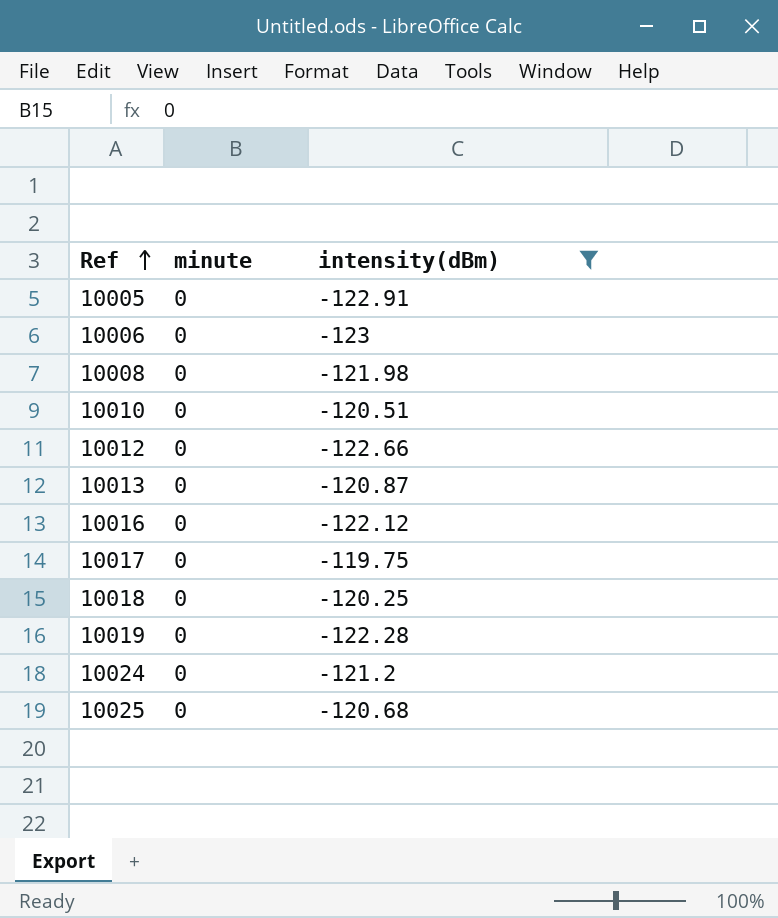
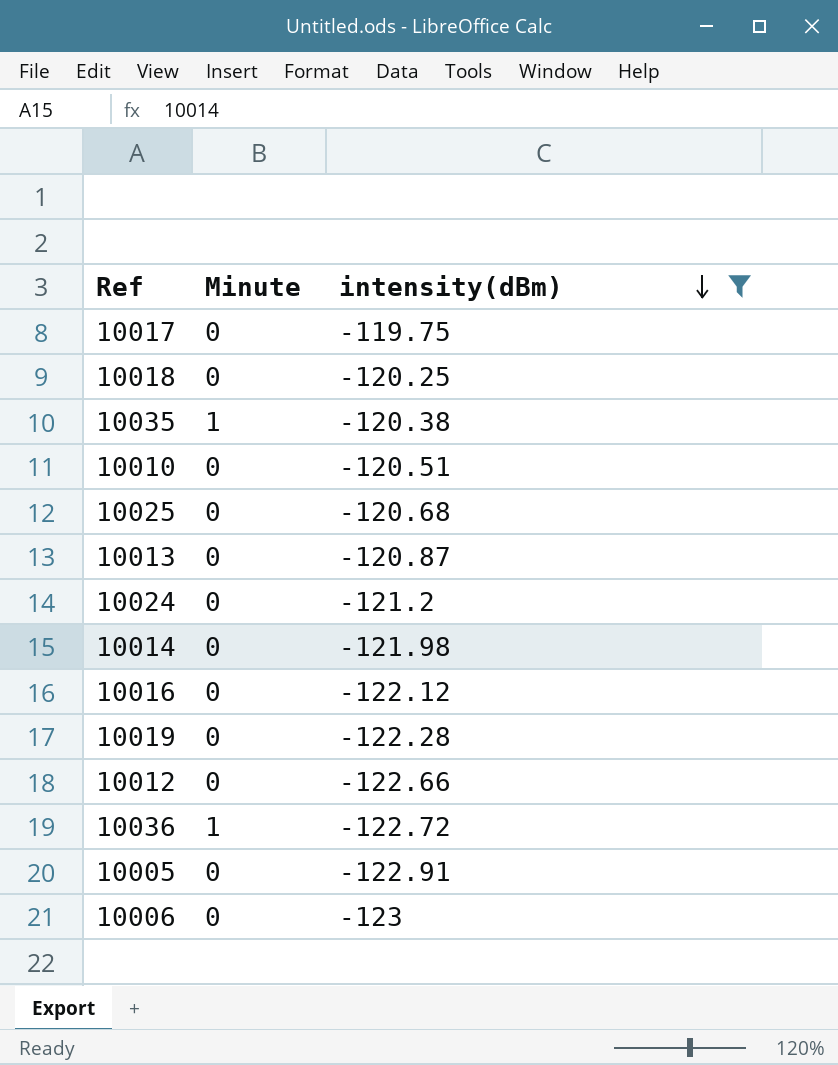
row order: Ref ascending -> intensity(dBm) descending
column name: minute -> Minute
row 10008: 0 | -121.98 -> none
row 10035: none -> 1 | -120.38
row 10014: none -> 0 | -121.98
row 10036: none -> 1 | -122.72

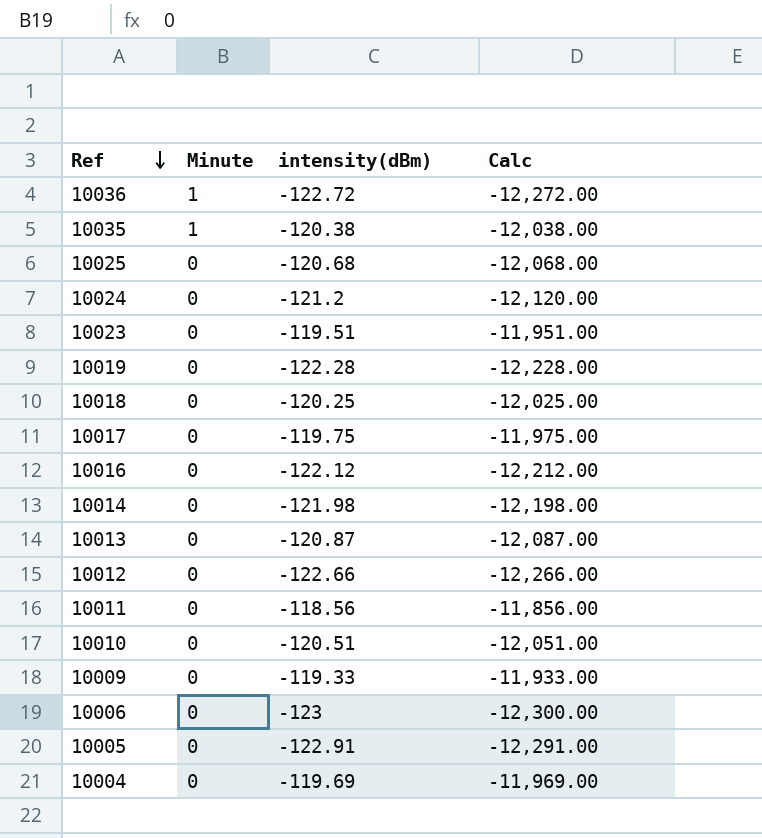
filter: intensity(dBm) <= -119.75 -> none
row order: intensity(dBm) descending -> Ref descending
column Calc | formula: none -> [intensity(dBm)] * 100

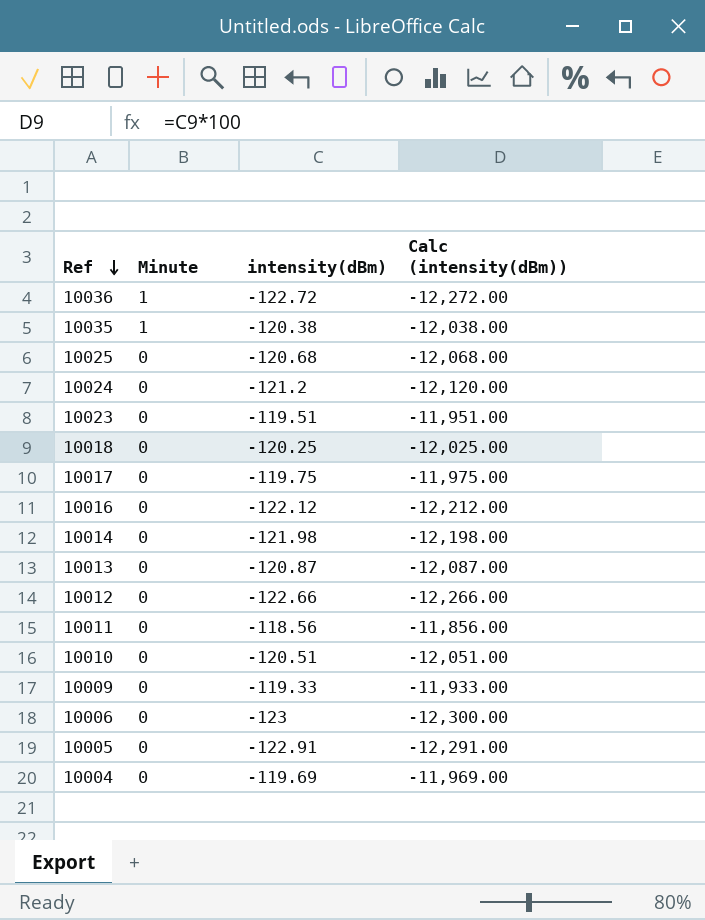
column name: Calc -> Calc (intensity(dBm))
row 10019: 0 | -122.28 | -12,228.00 -> none

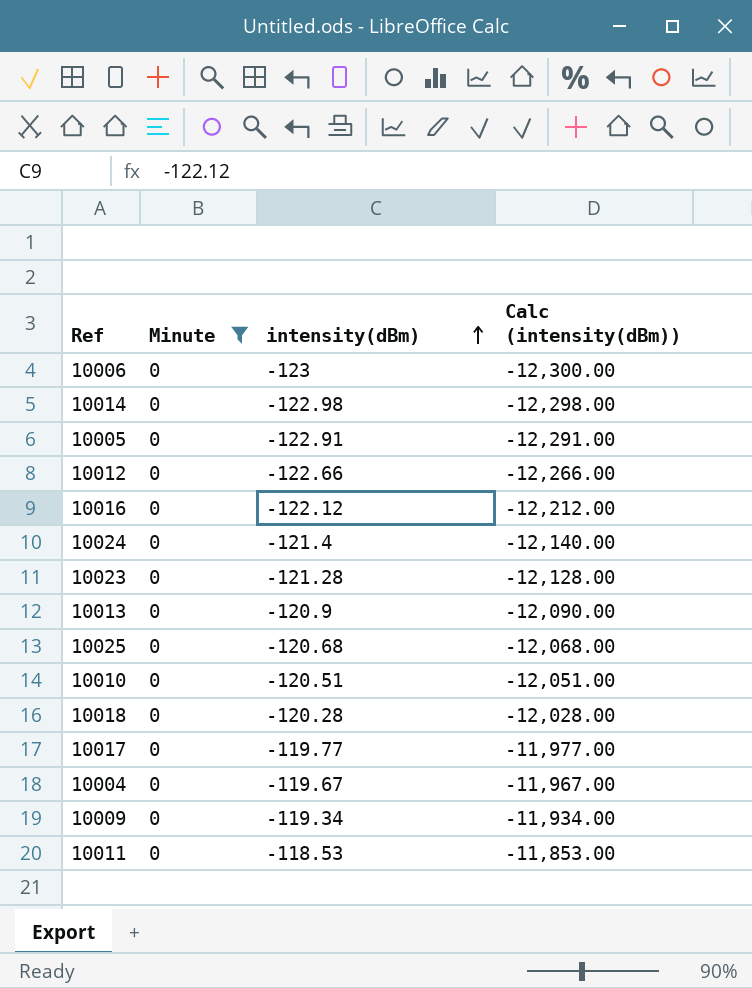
filter: none -> Minute = 0
row order: Ref descending -> intensity(dBm) ascending
10014 | intensity(dBm): -121.98 -> -122.98
10014 | Calc (intensity(dBm)): -12,198.00 -> -12,298.00
10024 | intensity(dBm): -121.2 -> -121.4
10024 | Calc (intensity(dBm)): -12,120.00 -> -12,140.00
10023 | intensity(dBm): -119.51 -> -121.28
10023 | Calc (intensity(dBm)): -11,951.00 -> -12,128.00
10013 | intensity(dBm): -120.87 -> -120.9
10013 | Calc (intensity(dBm)): -12,087.00 -> -12,090.00
10018 | intensity(dBm): -120.25 -> -120.28
10018 | Calc (intensity(dBm)): -12,025.00 -> -12,028.00
10017 | intensity(dBm): -119.75 -> -119.77
10017 | Calc (intensity(dBm)): -11,975.00 -> -11,977.00
10004 | intensity(dBm): -119.69 -> -119.67
10004 | Calc (intensity(dBm)): -11,969.00 -> -11,967.00
10009 | intensity(dBm): -119.33 -> -119.34
10009 | Calc (intensity(dBm)): -11,933.00 -> -11,934.00
10011 | intensity(dBm): -118.56 -> -118.53
10011 | Calc (intensity(dBm)): -11,856.00 -> -11,853.00

